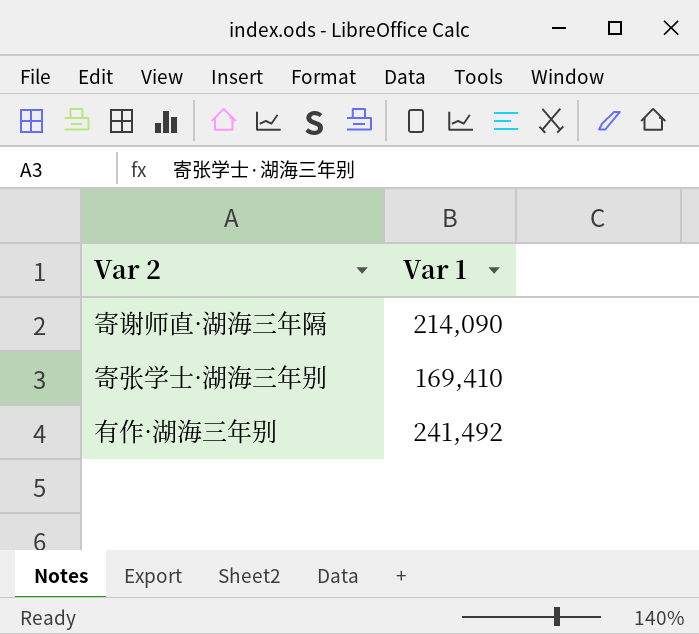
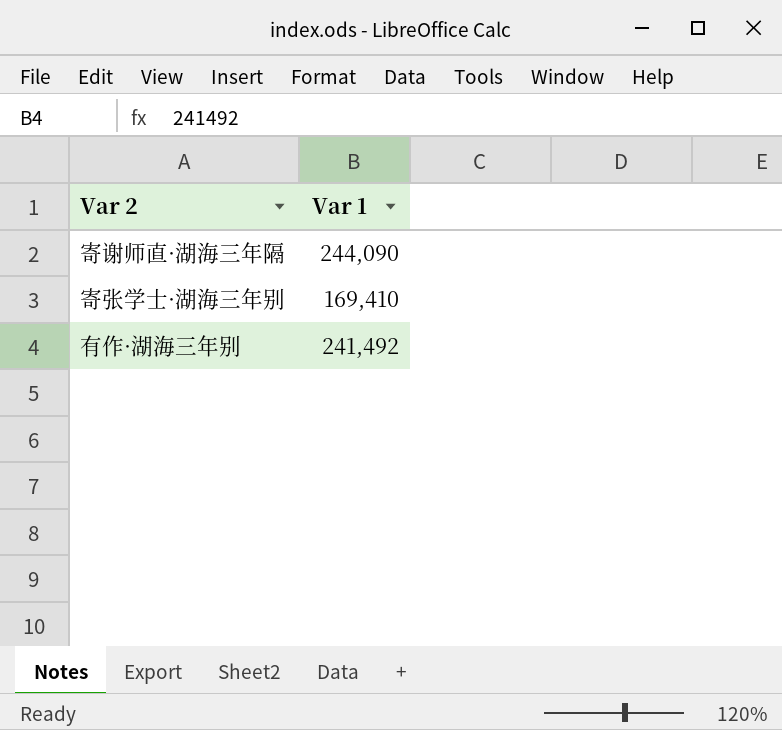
寄谢师直·湖海三年隔 | Var 1: 214,090 -> 244,090

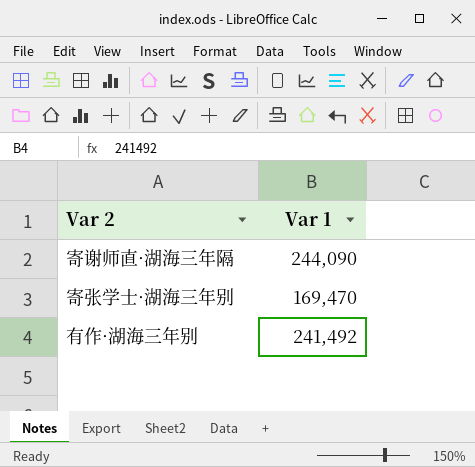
寄张学士·湖海三年别 | Var 1: 169,410 -> 169,470

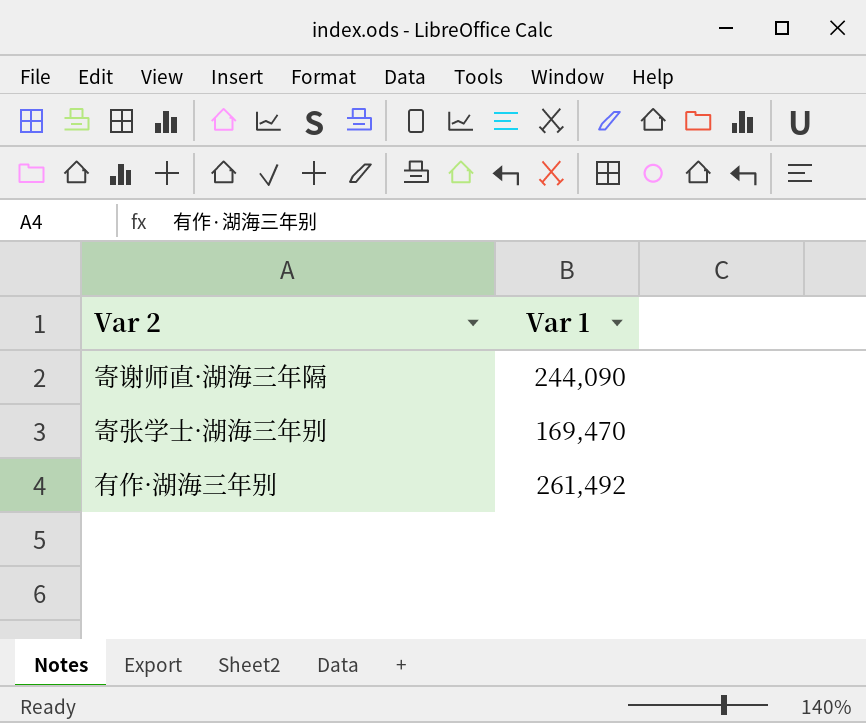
有作·湖海三年别 | Var 1: 241,492 -> 261,492

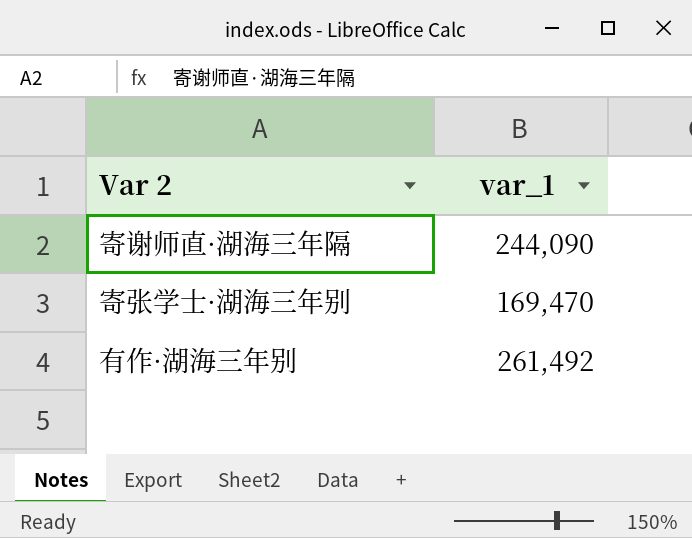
column name: Var 1 -> var_1

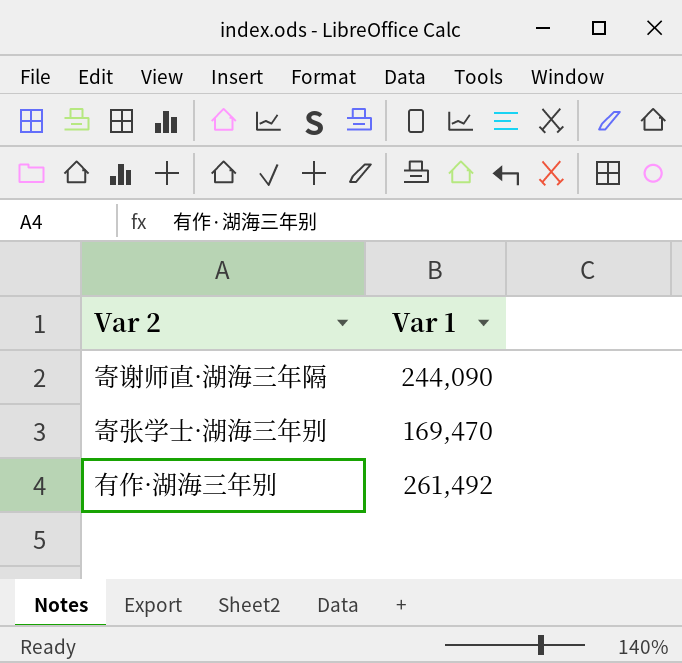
column name: var_1 -> Var 1

